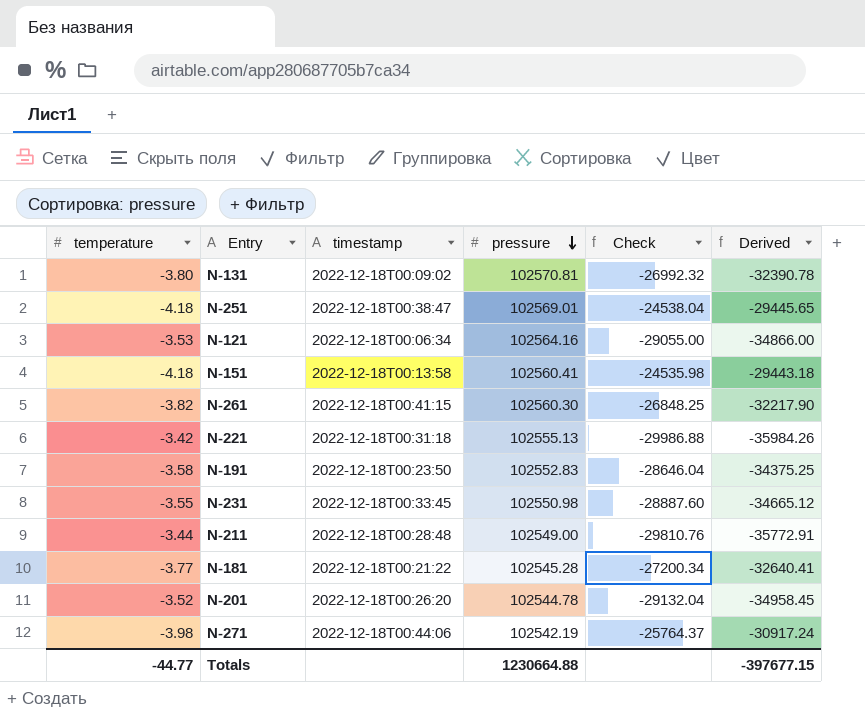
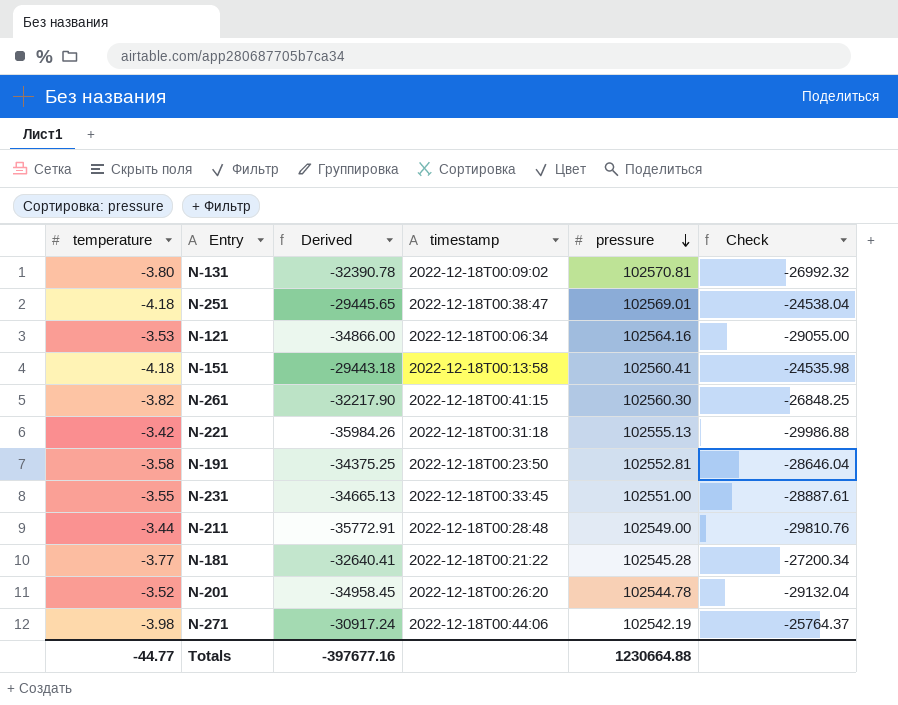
column Derived | position: 6 -> 3
N-191 | pressure: 102552.83 -> 102552.81
N-231 | Derived: -34665.12 -> -34665.13
N-231 | pressure: 102550.98 -> 102551.00
N-231 | Check: -28887.60 -> -28887.61
Totals | Derived: -397677.15 -> -397677.16

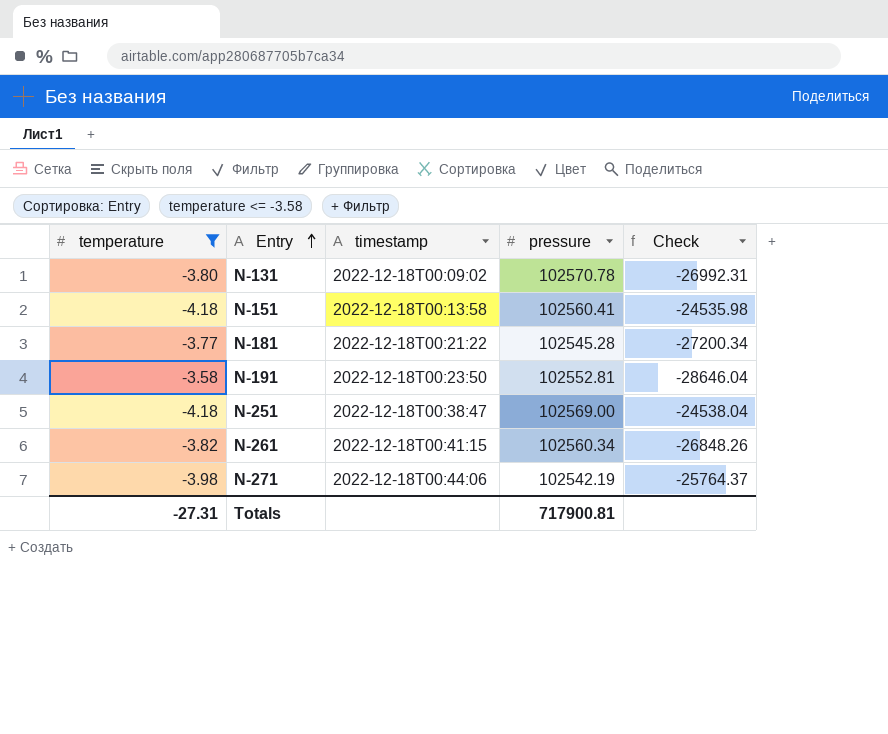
filter: none -> temperature <= -3.58
row order: pressure descending -> Entry ascending
column Derived | formula: [Check] * 1.2 -> none
N-131 | pressure: 102570.81 -> 102570.78
N-131 | Check: -26992.32 -> -26992.31
N-251 | pressure: 102569.01 -> 102569.00
N-261 | pressure: 102560.30 -> 102560.34
N-261 | Check: -26848.25 -> -26848.26
Totals | temperature: -44.77 -> -27.31
Totals | pressure: 1230664.88 -> 717900.81

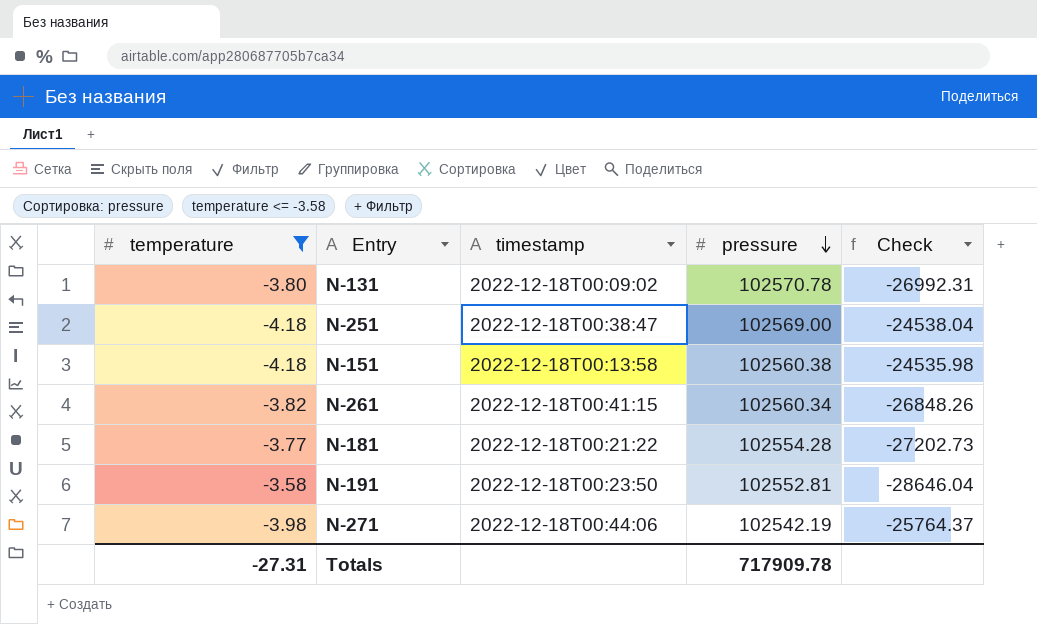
row order: Entry ascending -> pressure descending
N-151 | pressure: 102560.41 -> 102560.38
N-181 | pressure: 102545.28 -> 102554.28
N-181 | Check: -27200.34 -> -27202.73
Totals | pressure: 717900.81 -> 717909.78

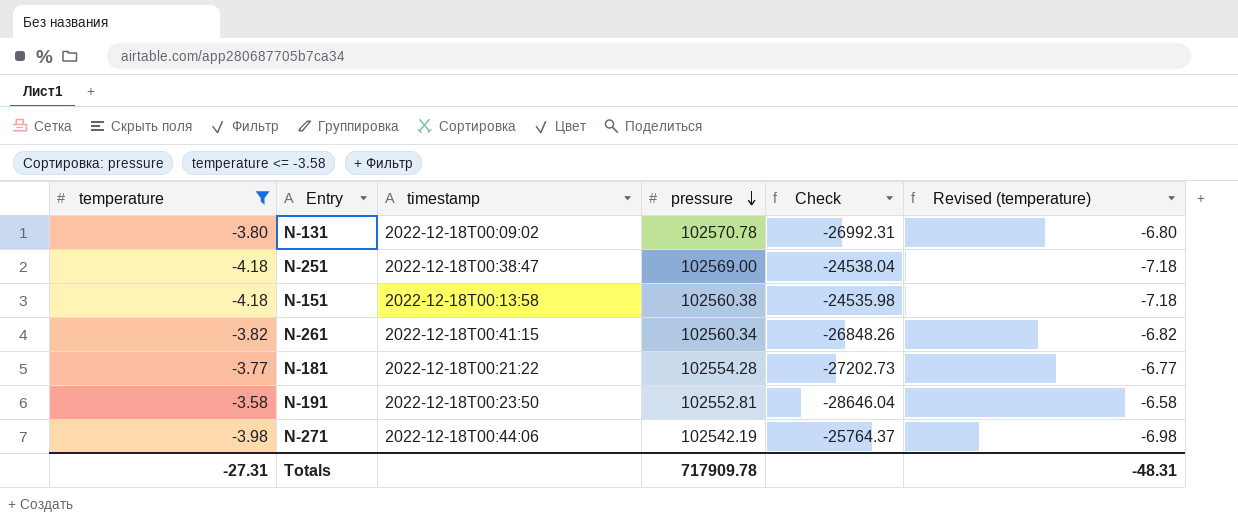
column Revised (temperature) | formula: none -> [temperature] - 3

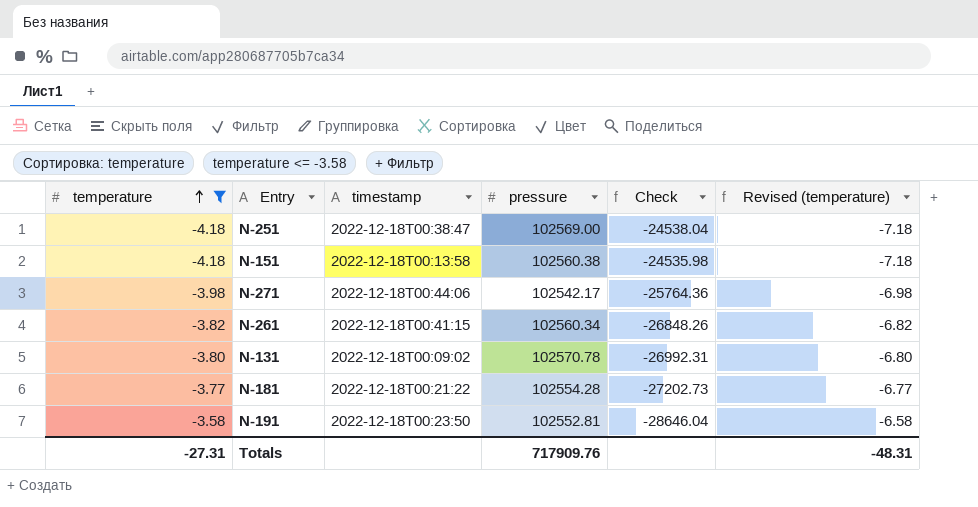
row order: pressure descending -> temperature ascending
N-271 | pressure: 102542.19 -> 102542.17
N-271 | Check: -25764.37 -> -25764.36
Totals | pressure: 717909.78 -> 717909.76

